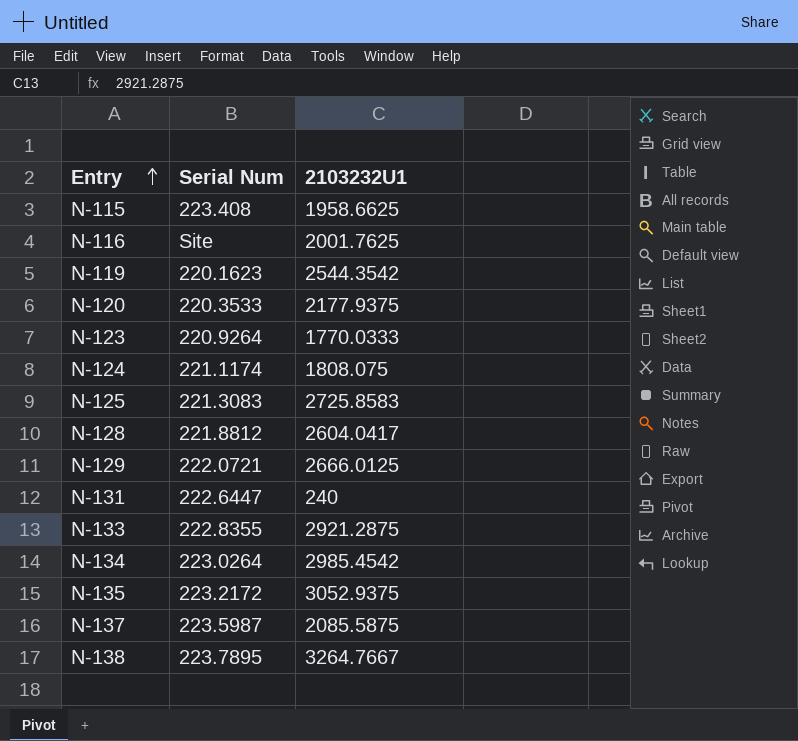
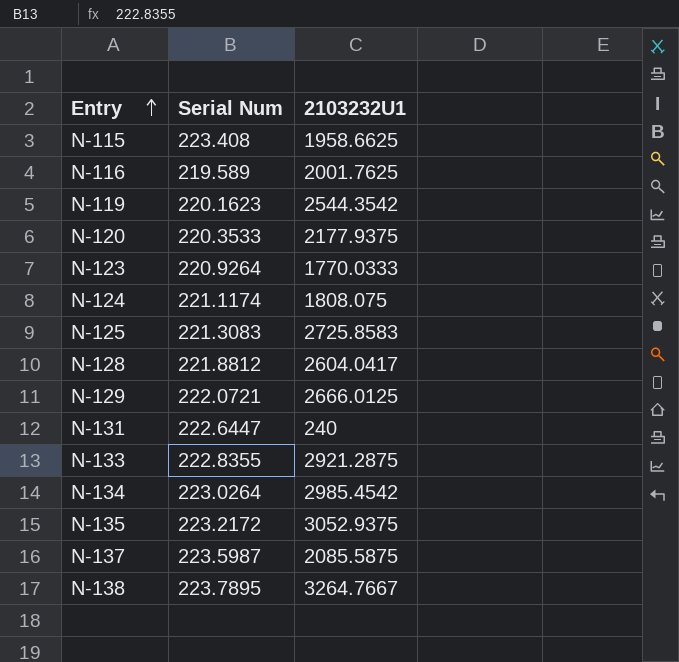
N-116 | Serial Num: Site -> 219.589

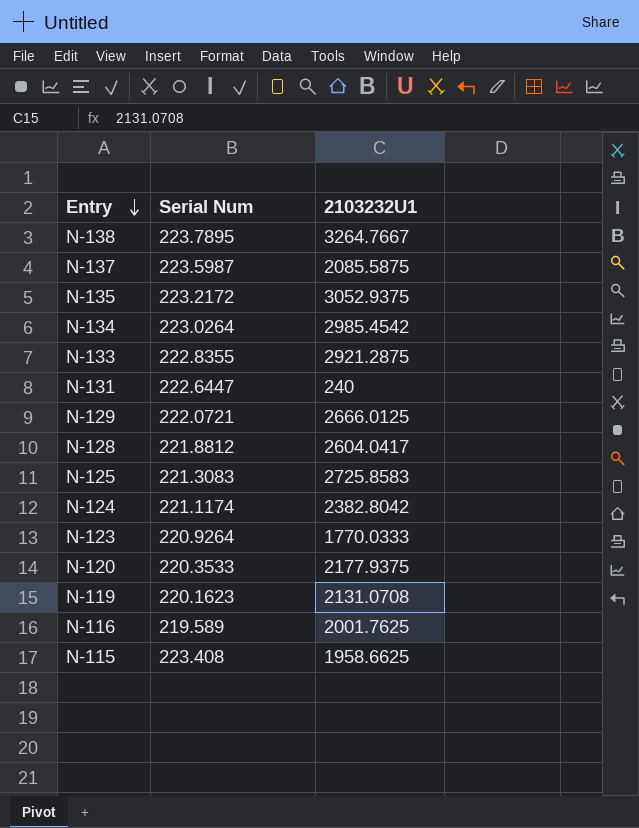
row order: Entry ascending -> Entry descending
N-124 | 2103232U1: 1808.075 -> 2382.8042
N-119 | 2103232U1: 2544.3542 -> 2131.0708

